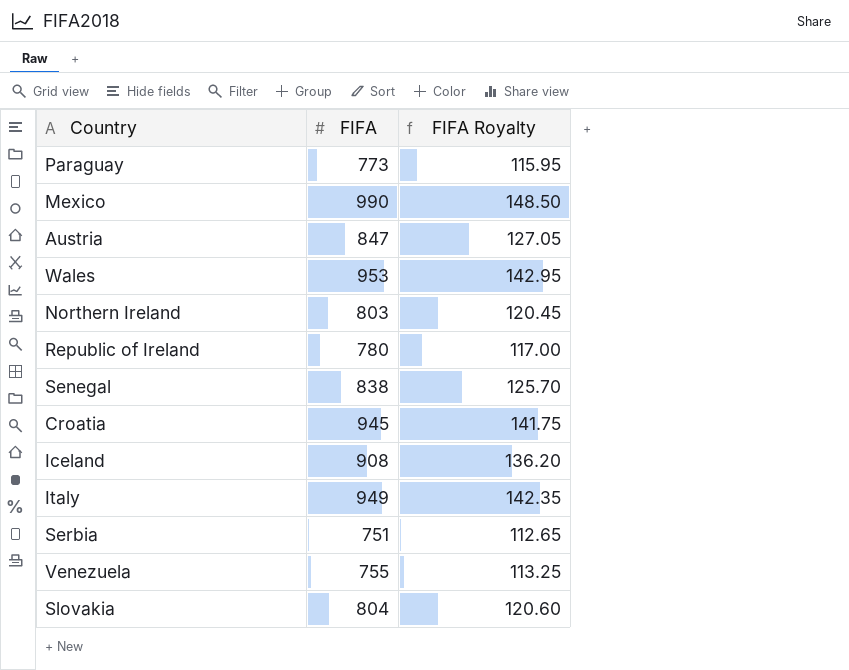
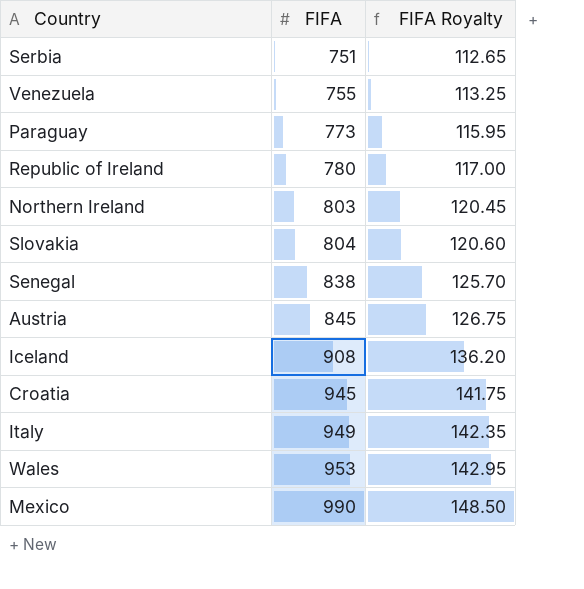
row order: none -> FIFA ascending
Austria | FIFA: 847 -> 845
Austria | FIFA Royalty: 127.05 -> 126.75

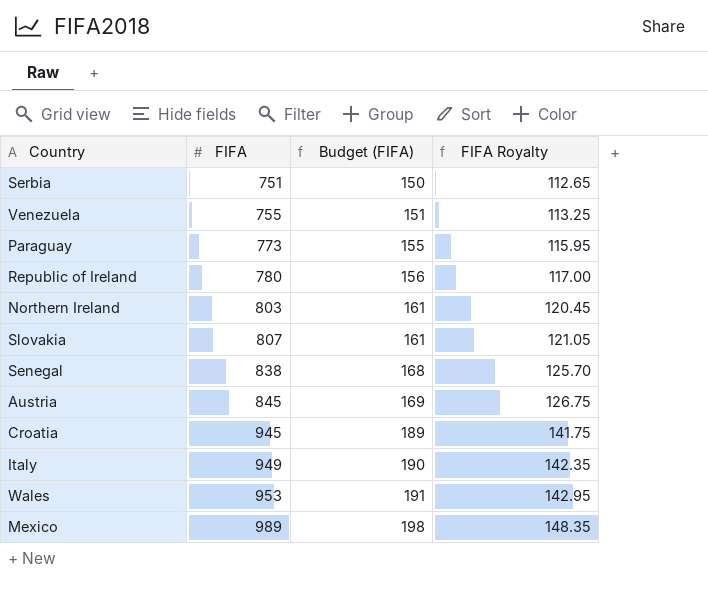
column Budget (FIFA) | formula: none -> [FIFA] * 0.2
row Iceland: 908 | 136.20 -> none
Slovakia | FIFA: 804 -> 807
Slovakia | FIFA Royalty: 120.60 -> 121.05
Mexico | FIFA: 990 -> 989
Mexico | FIFA Royalty: 148.50 -> 148.35

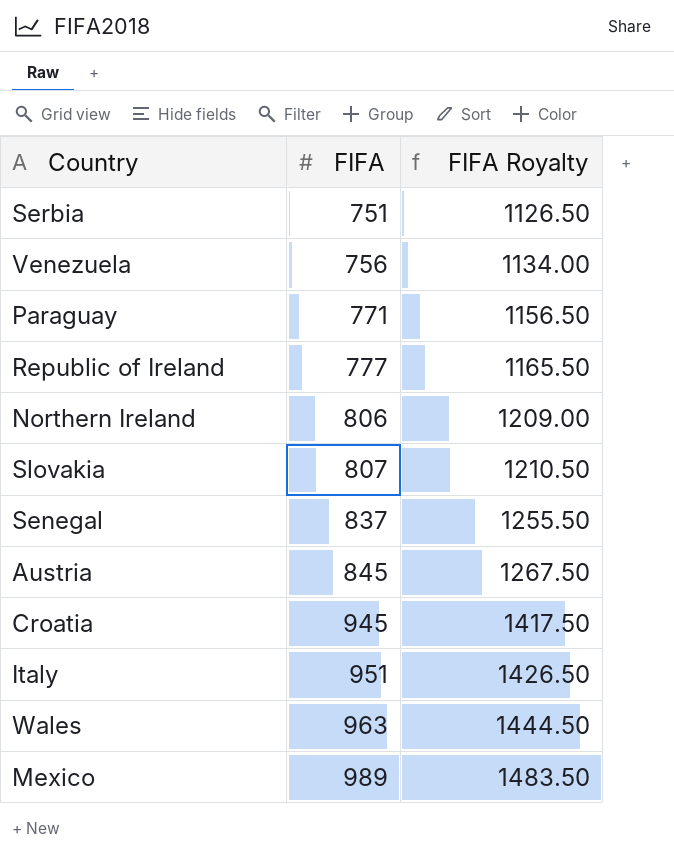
column Budget (FIFA) | formula: [FIFA] * 0.2 -> none
column FIFA Royalty | formula: [FIFA] * 0.15 -> [FIFA] * 1.5
Venezuela | FIFA: 755 -> 756
Paraguay | FIFA: 773 -> 771
Republic of Ireland | FIFA: 780 -> 777
Northern Ireland | FIFA: 803 -> 806
Senegal | FIFA: 838 -> 837
Italy | FIFA: 949 -> 951
Wales | FIFA: 953 -> 963

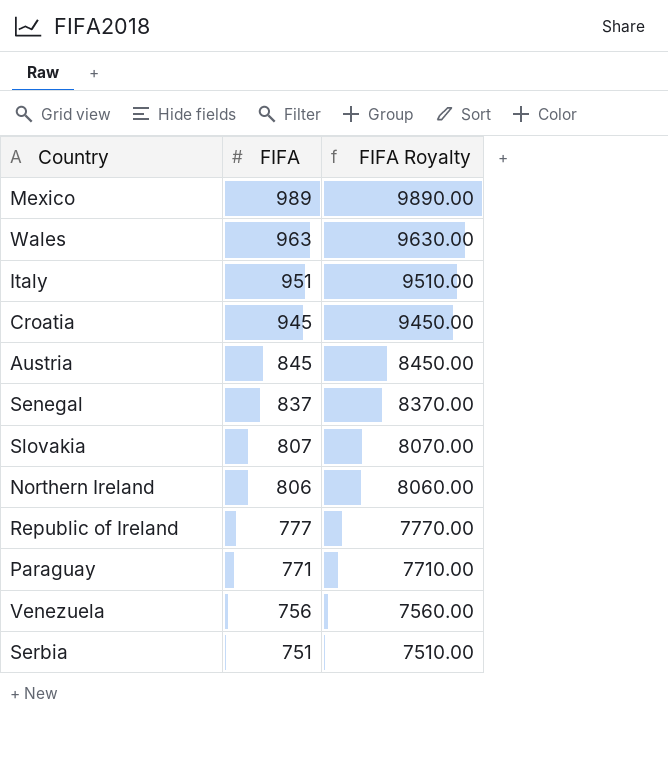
row order: FIFA ascending -> FIFA descending
column FIFA Royalty | formula: [FIFA] * 1.5 -> [FIFA] * 10

